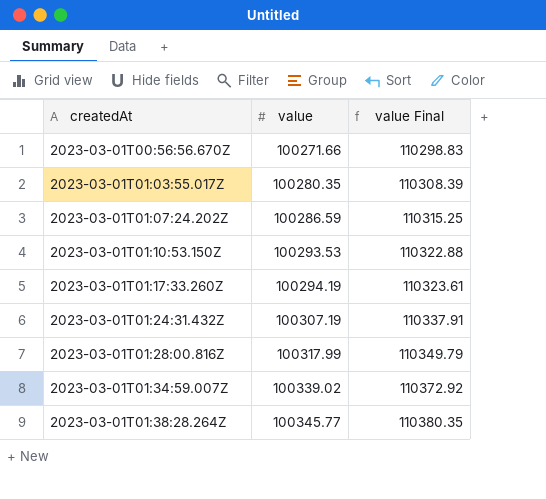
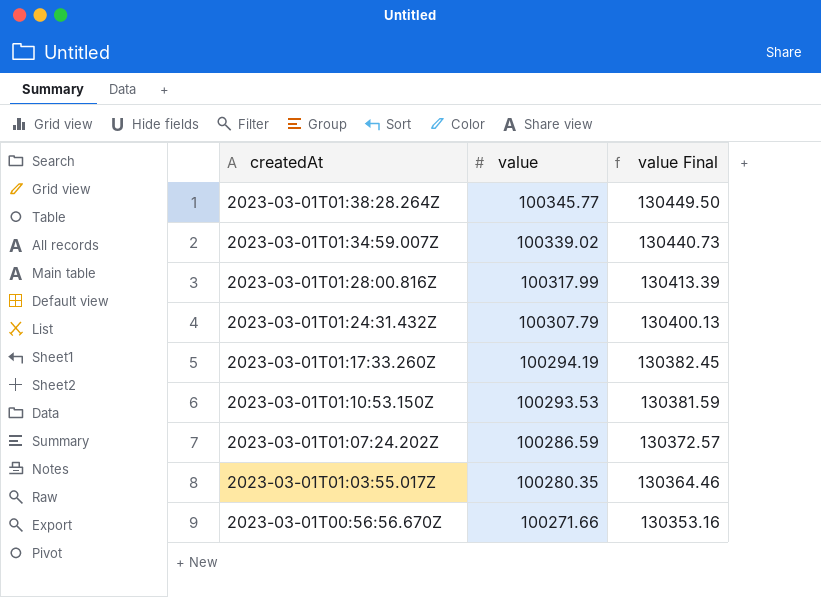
row order: createdAt ascending -> createdAt descending
column value Final | formula: [value] * 1.1 -> [value] * 1.3
2023-03-01T01:24:31.432Z | value: 100307.19 -> 100307.79

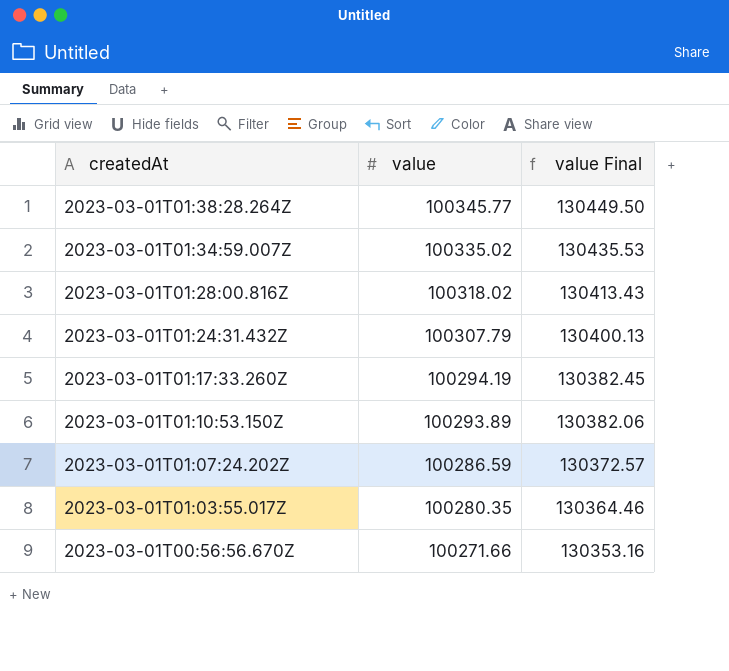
2023-03-01T01:34:59.007Z | value: 100339.02 -> 100335.02
2023-03-01T01:34:59.007Z | value Final: 130440.73 -> 130435.53
2023-03-01T01:28:00.816Z | value: 100317.99 -> 100318.02
2023-03-01T01:28:00.816Z | value Final: 130413.39 -> 130413.43
2023-03-01T01:10:53.150Z | value: 100293.53 -> 100293.89
2023-03-01T01:10:53.150Z | value Final: 130381.59 -> 130382.06

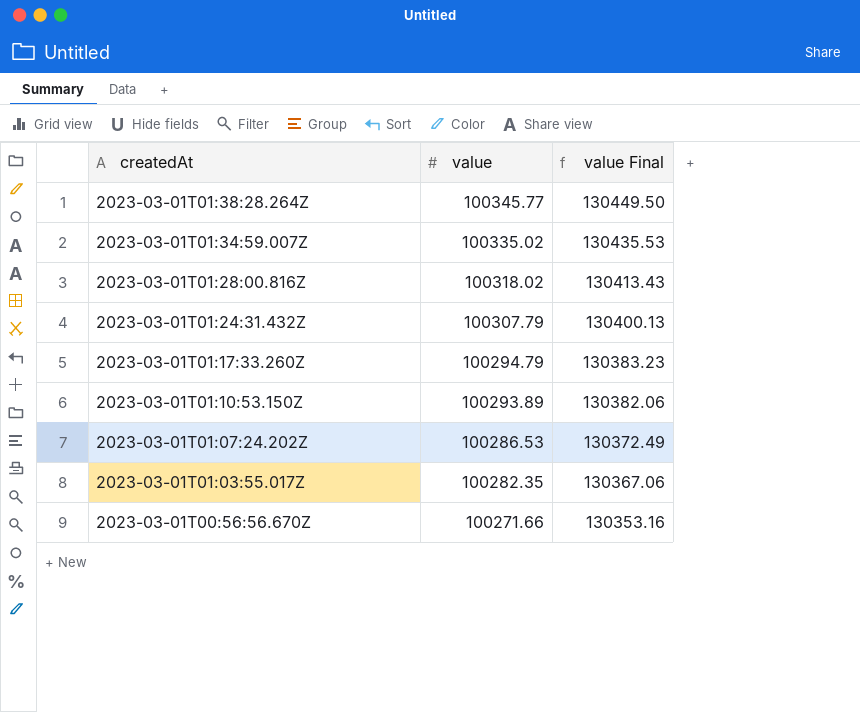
2023-03-01T01:17:33.260Z | value: 100294.19 -> 100294.79
2023-03-01T01:17:33.260Z | value Final: 130382.45 -> 130383.23
2023-03-01T01:07:24.202Z | value: 100286.59 -> 100286.53
2023-03-01T01:07:24.202Z | value Final: 130372.57 -> 130372.49
2023-03-01T01:03:55.017Z | value: 100280.35 -> 100282.35
2023-03-01T01:03:55.017Z | value Final: 130364.46 -> 130367.06

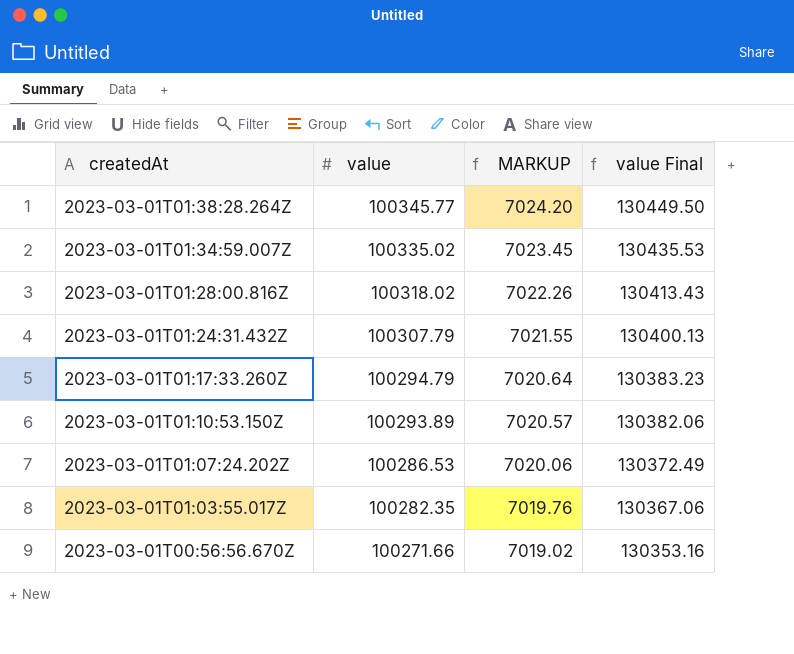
column MARKUP | formula: none -> [value] * 0.07

